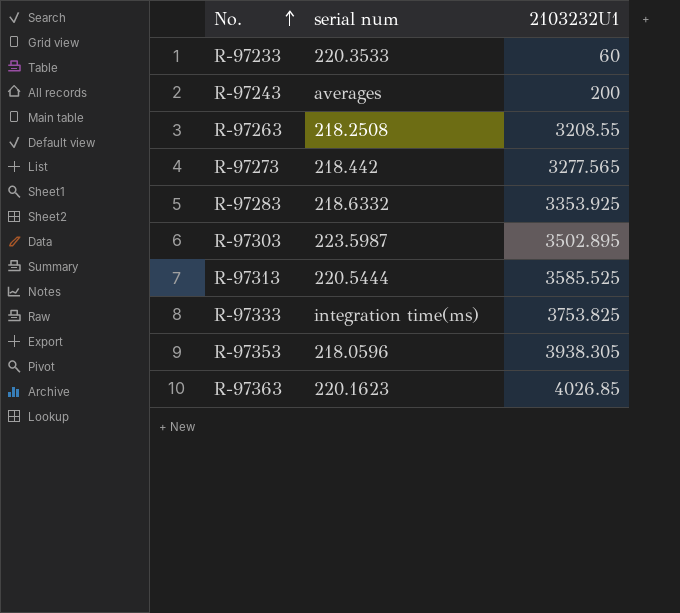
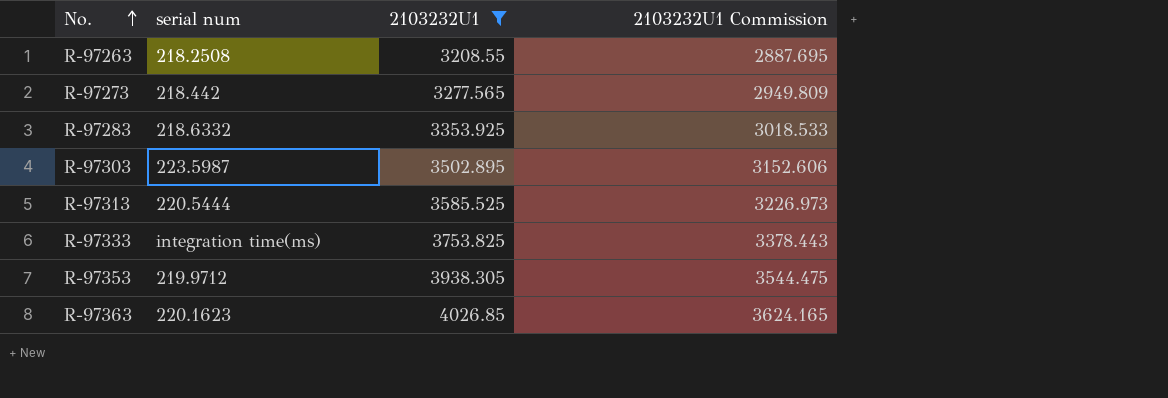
filter: none -> 2103232U1 >= 3208.55
column 2103232U1 Commission | formula: none -> [2103232U1] * 0.9
R-97353 | serial num: 218.0596 -> 219.9712

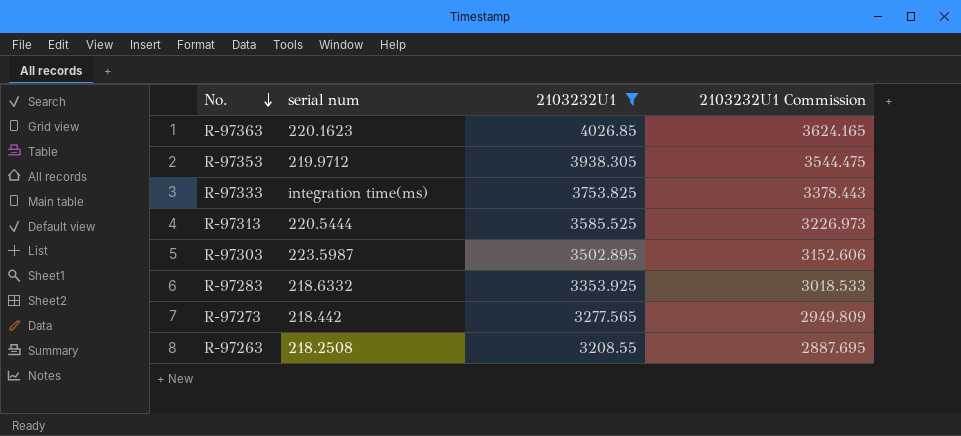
row order: No. ascending -> No. descending

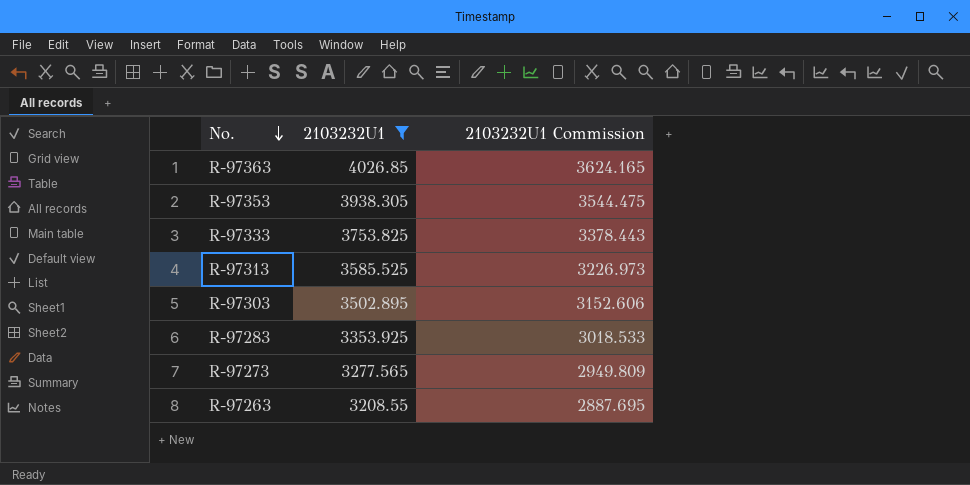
column serial num | position: 2 -> none

